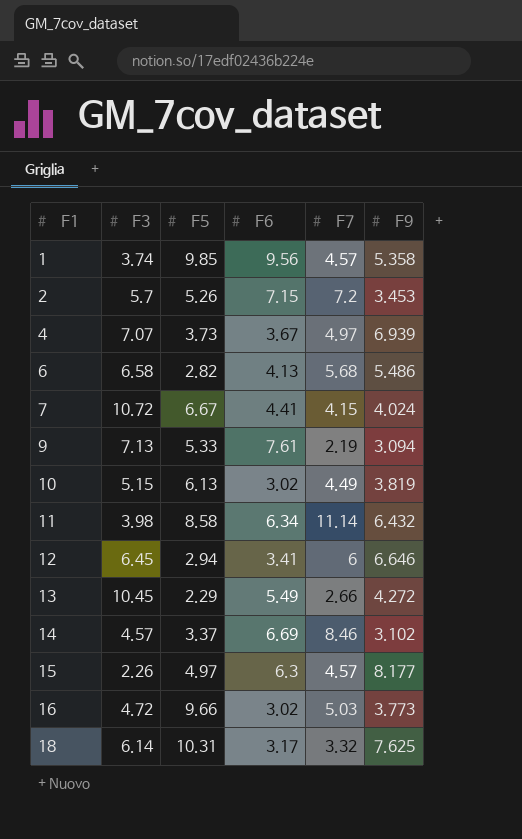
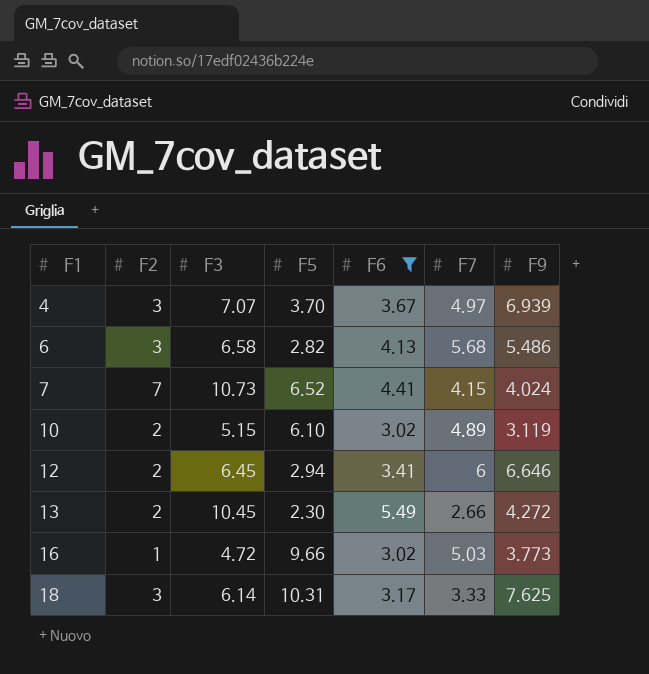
filter: none -> F6 <= 5.49
column F2 | position: none -> 2
4 | F5: 3.73 -> 3.70
7 | F3: 10.72 -> 10.73
7 | F5: 6.67 -> 6.52
10 | F5: 6.13 -> 6.10
10 | F7: 4.49 -> 4.89
10 | F9: 3.819 -> 3.119
13 | F5: 2.29 -> 2.30
18 | F7: 3.32 -> 3.33

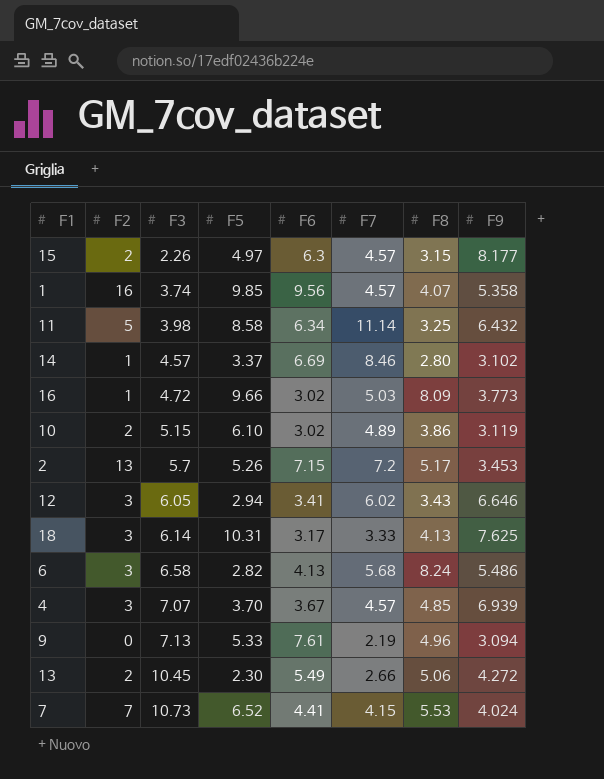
filter: F6 <= 5.49 -> none
row order: F1 ascending -> F3 ascending
column F8 | position: none -> 7
12 | F2: 2 -> 3
12 | F3: 6.45 -> 6.05
12 | F7: 6 -> 6.02
4 | F7: 4.97 -> 4.57

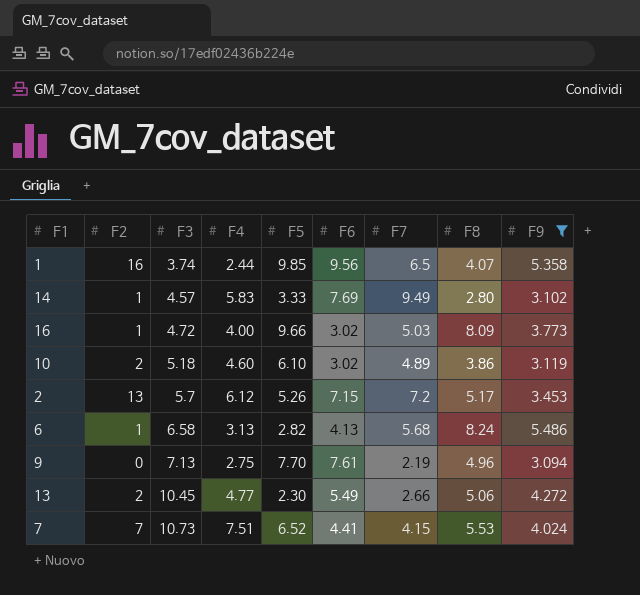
filter: none -> F9 <= 5.486
column F4 | position: none -> 4
1 | F7: 4.57 -> 6.5
14 | F5: 3.37 -> 3.33
14 | F6: 6.69 -> 7.69
14 | F7: 8.46 -> 9.49
10 | F3: 5.15 -> 5.18
6 | F2: 3 -> 1
9 | F5: 5.33 -> 7.70

